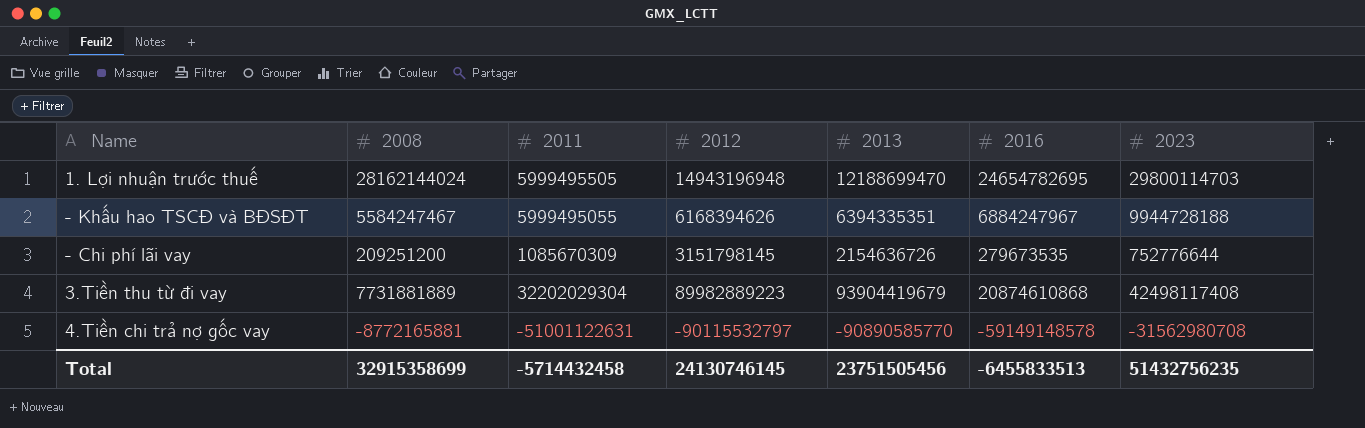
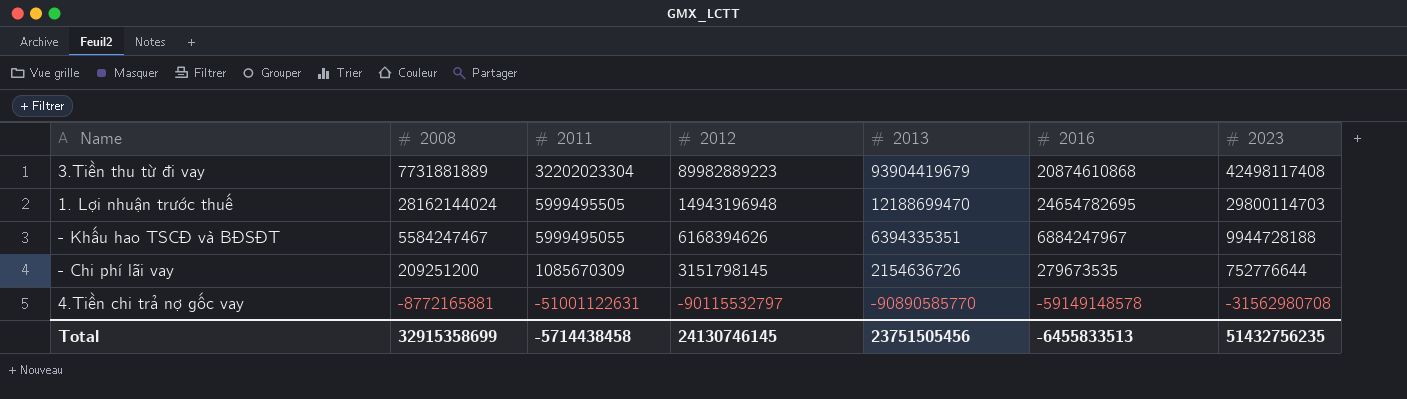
row order: none -> 2011 descending
3.Tiền thu từ đi vay | 2011: 32202029304 -> 32202023304
Total | 2011: -5714432458 -> -5714438458

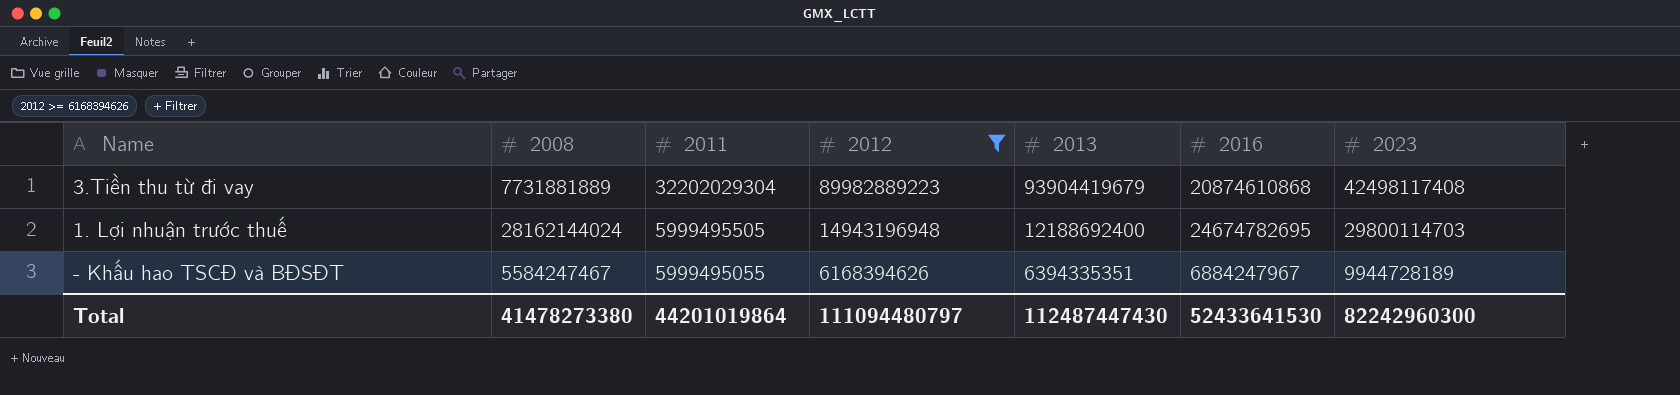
filter: none -> 2012 >= 6168394626
3.Tiền thu từ đi vay | 2011: 32202023304 -> 32202029304
1. Lợi nhuận trước thuế | 2013: 12188699470 -> 12188692400
1. Lợi nhuận trước thuế | 2016: 24654782695 -> 24674782695
- Khấu hao TSCĐ và BĐSĐT | 2023: 9944728188 -> 9944728189
Total | 2008: 32915358699 -> 41478273380
Total | 2011: -5714438458 -> 44201019864
Total | 2012: 24130746145 -> 111094480797
Total | 2013: 23751505456 -> 112487447430
Total | 2016: -6455833513 -> 52433641530
Total | 2023: 51432756235 -> 82242960300

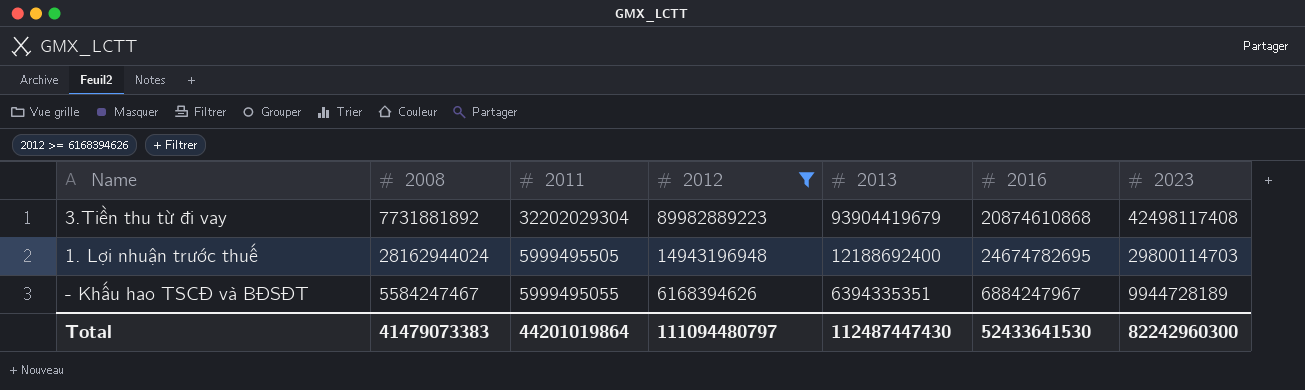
3.Tiền thu từ đi vay | 2008: 7731881889 -> 7731881892
1. Lợi nhuận trước thuế | 2008: 28162144024 -> 28162944024
Total | 2008: 41478273380 -> 41479073383

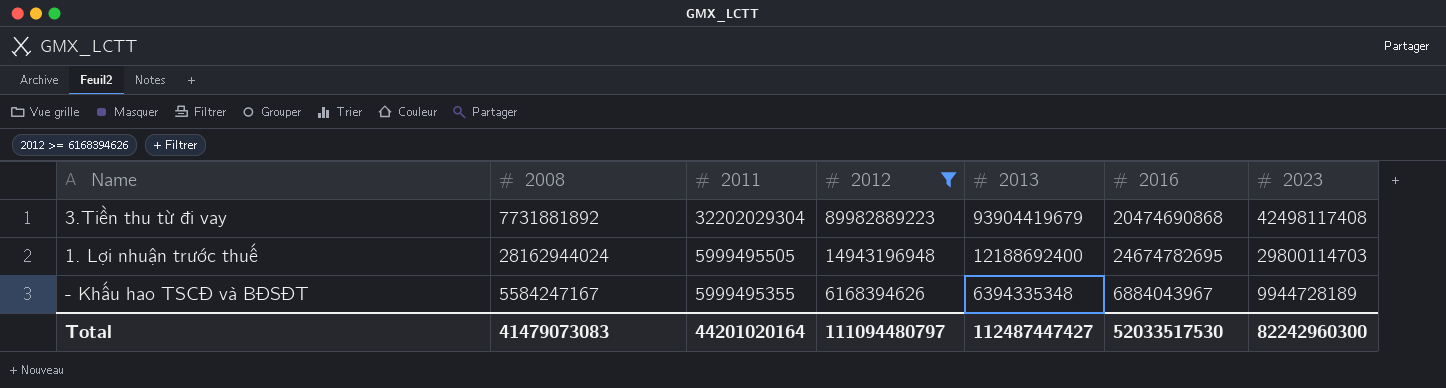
3.Tiền thu từ đi vay | 2016: 20874610868 -> 20474690868
- Khấu hao TSCĐ và BĐSĐT | 2008: 5584247467 -> 5584247167
- Khấu hao TSCĐ và BĐSĐT | 2011: 5999495055 -> 5999495355
- Khấu hao TSCĐ và BĐSĐT | 2013: 6394335351 -> 6394335348
- Khấu hao TSCĐ và BĐSĐT | 2016: 6884247967 -> 6884043967
Total | 2008: 41479073383 -> 41479073083
Total | 2011: 44201019864 -> 44201020164
Total | 2013: 112487447430 -> 112487447427
Total | 2016: 52433641530 -> 52033517530

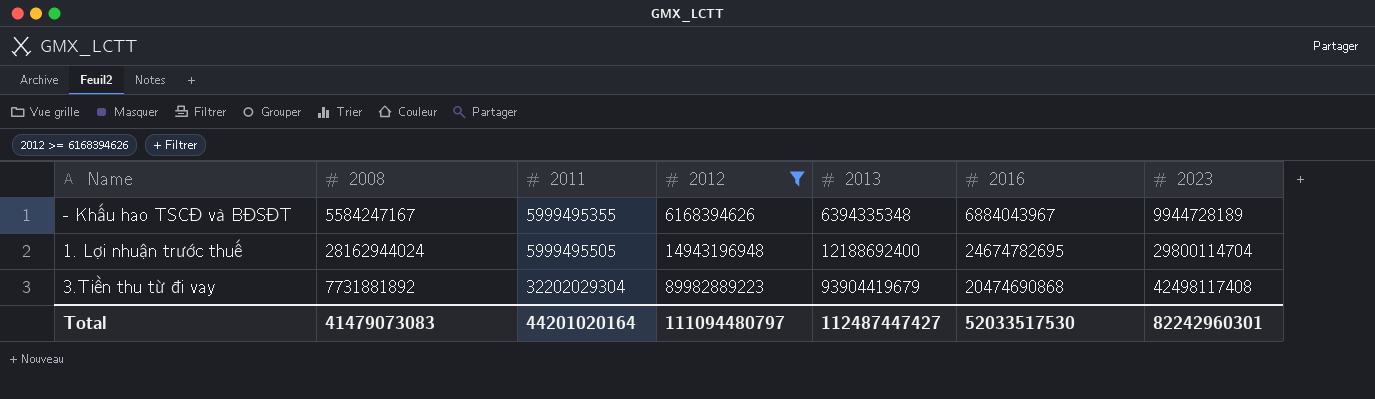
row order: 2011 descending -> 2011 ascending
1. Lợi nhuận trước thuế | 2023: 29800114703 -> 29800114704
Total | 2023: 82242960300 -> 82242960301

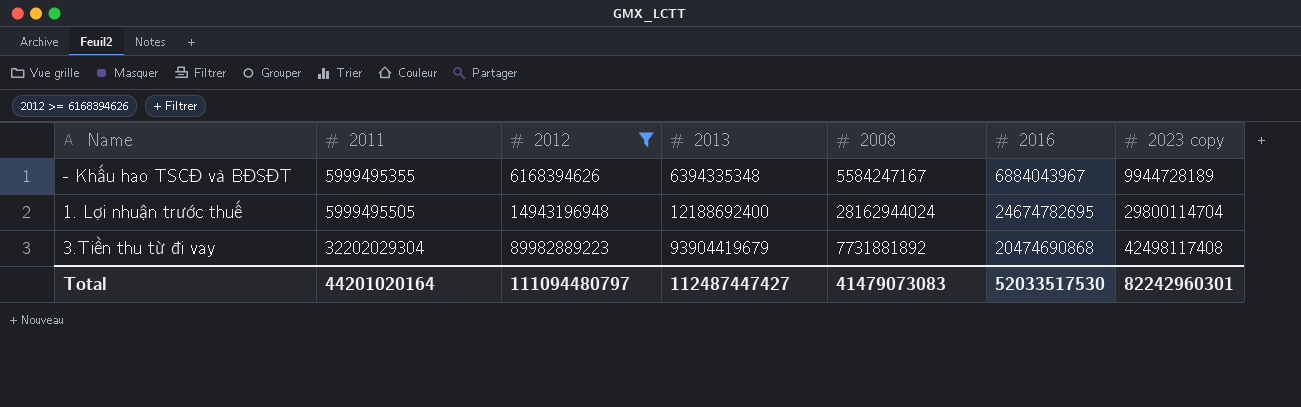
column 2008 | position: 2 -> 5
column name: 2023 -> 2023 copy

